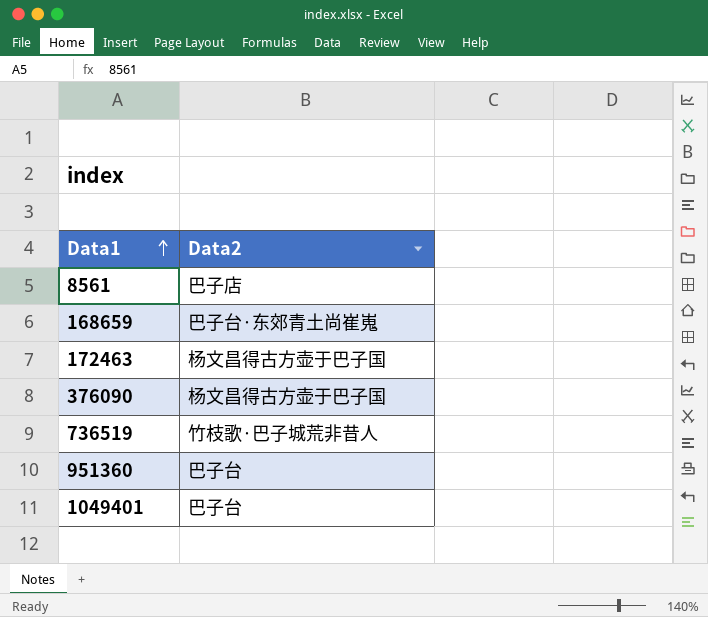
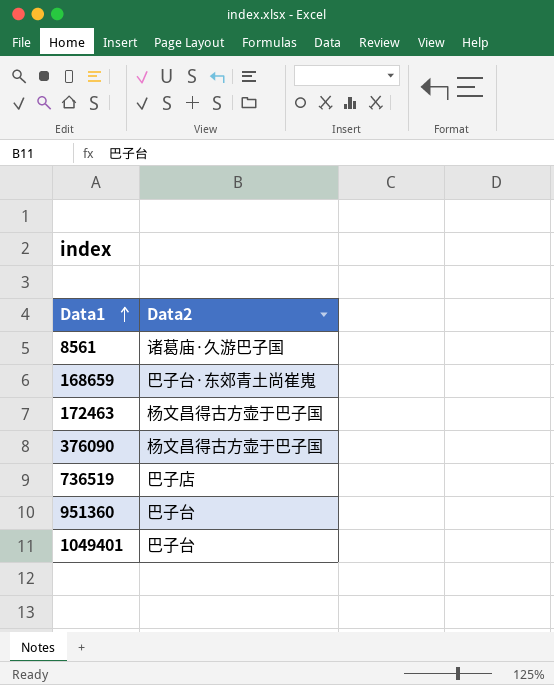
8561 | Data2: 巴子店 -> 诸葛庙·久游巴子国
736519 | Data2: 竹枝歌·巴子城荒非昔人 -> 巴子店

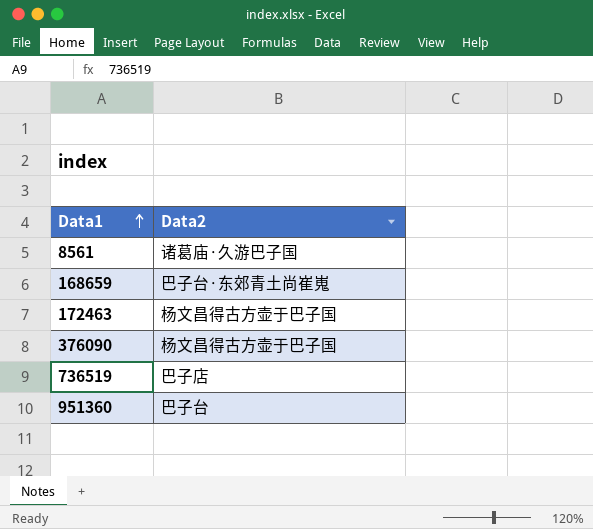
row 1049401: 巴子台 -> none

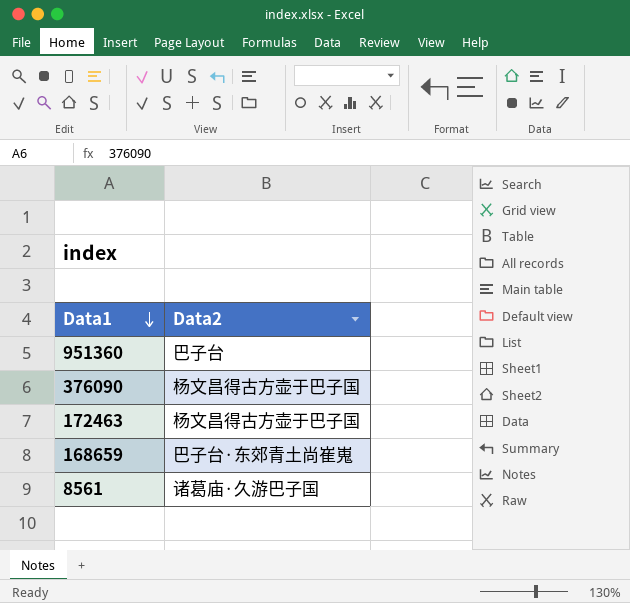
row order: Data1 ascending -> Data1 descending
row 736519: 巴子店 -> none

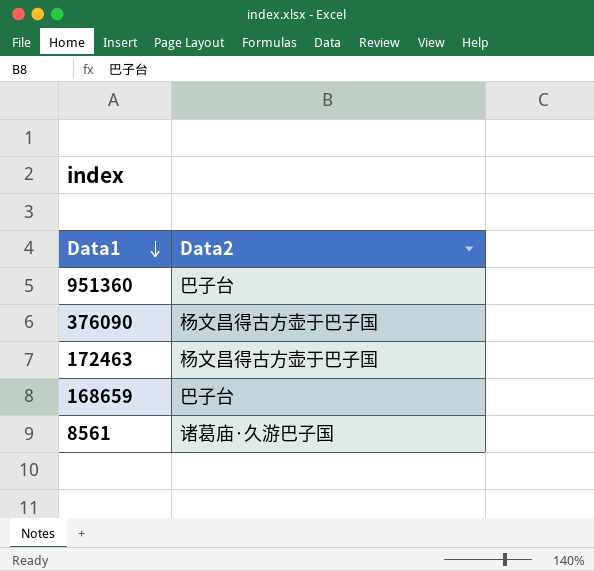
168659 | Data2: 巴子台·东郊青土尚崔嵬 -> 巴子台

